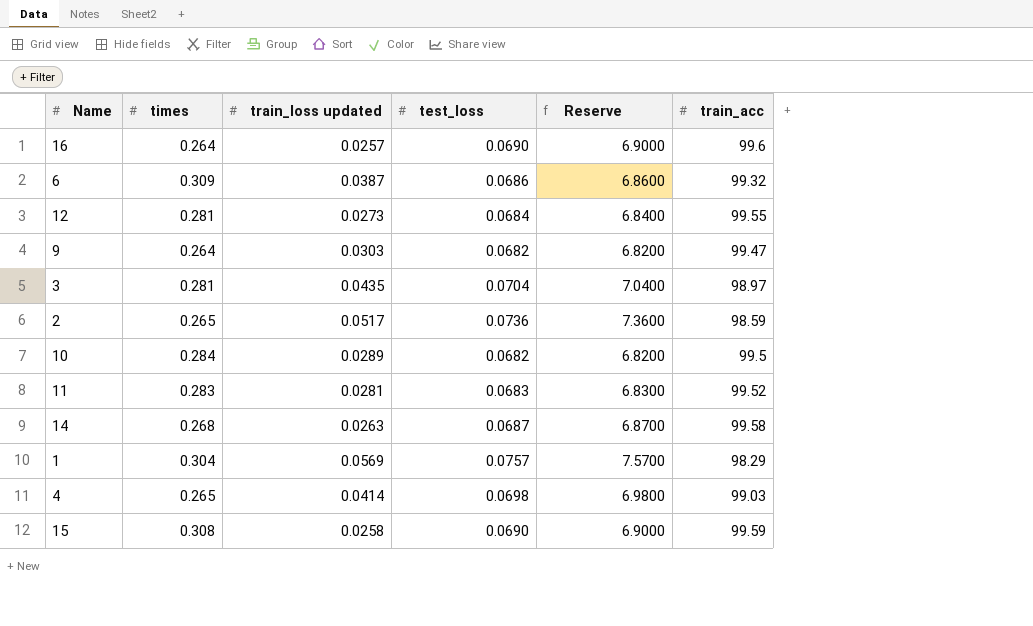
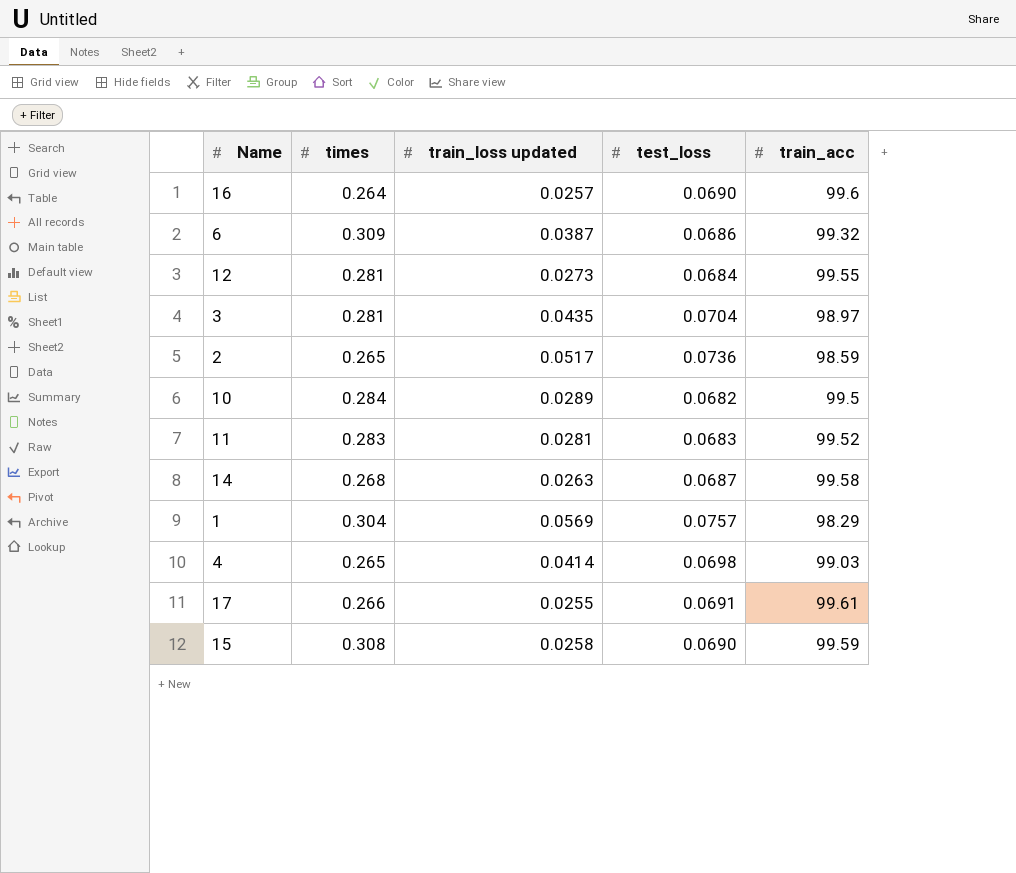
column Reserve | formula: [test_loss] * 100 -> none
row 9: 0.264 | 0.0303 | 0.0682 | 6.8200 | 99.47 -> none
row 17: none -> 0.266 | 0.0255 | 0.0691 | 99.61

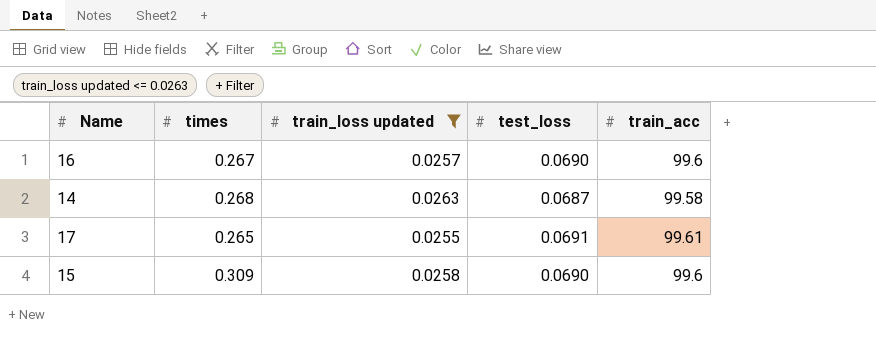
filter: none -> train_loss updated <= 0.0263
16 | times: 0.264 -> 0.267
17 | times: 0.266 -> 0.265
15 | times: 0.308 -> 0.309
15 | train_acc: 99.59 -> 99.6

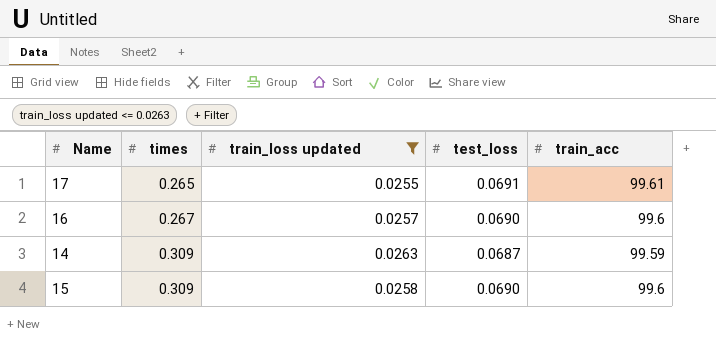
row order: none -> times ascending
14 | times: 0.268 -> 0.309
14 | train_acc: 99.58 -> 99.59

